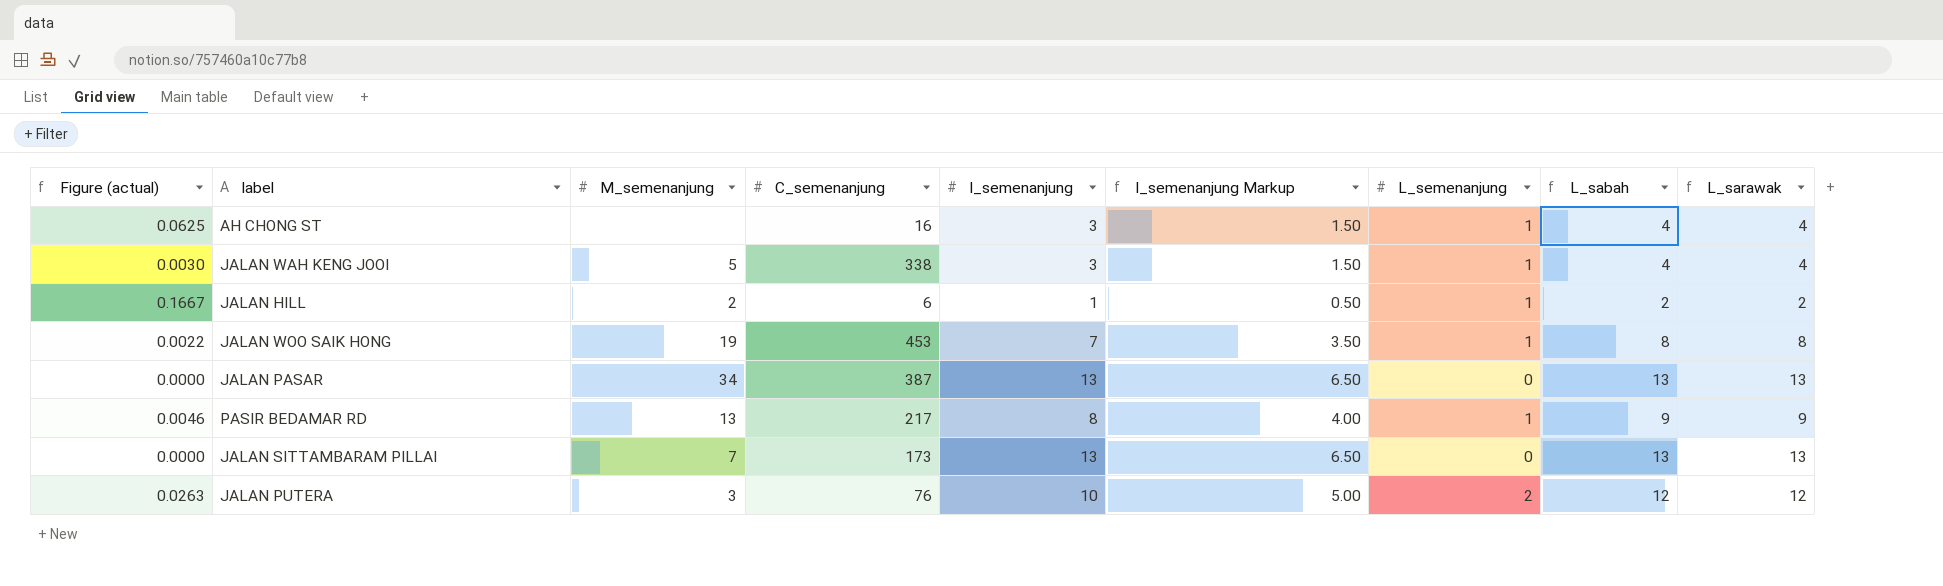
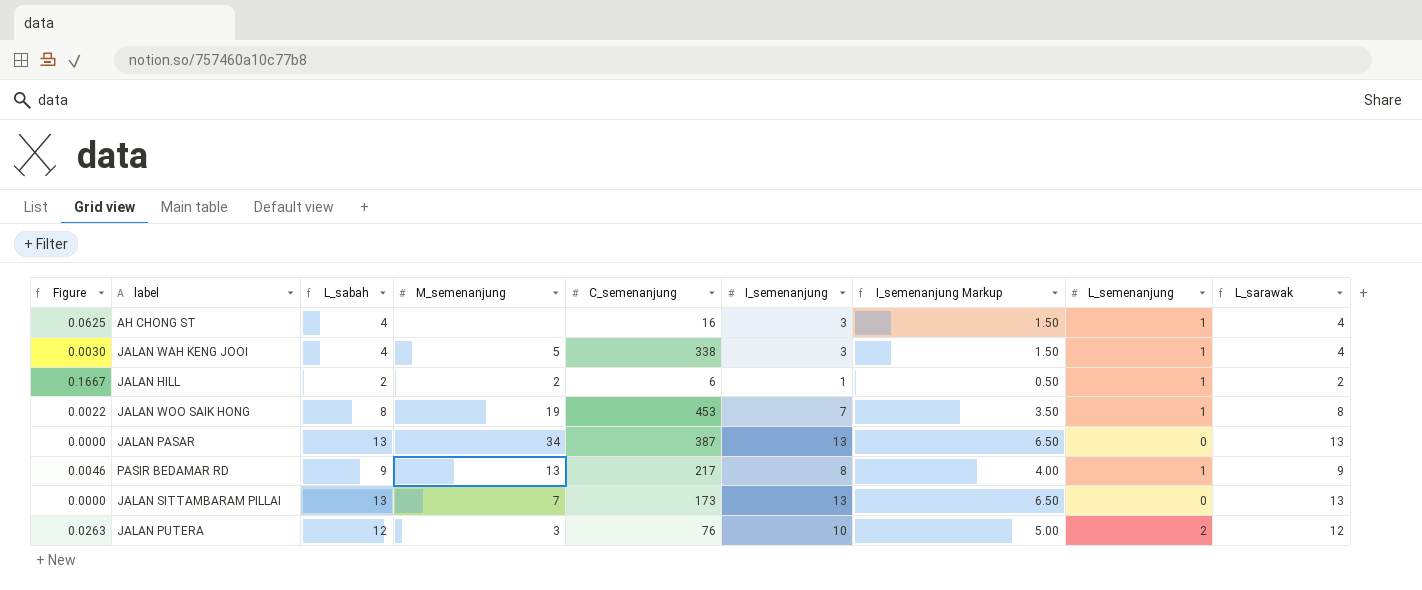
column name: Figure (actual) -> Figure
column L_sabah | position: 8 -> 3

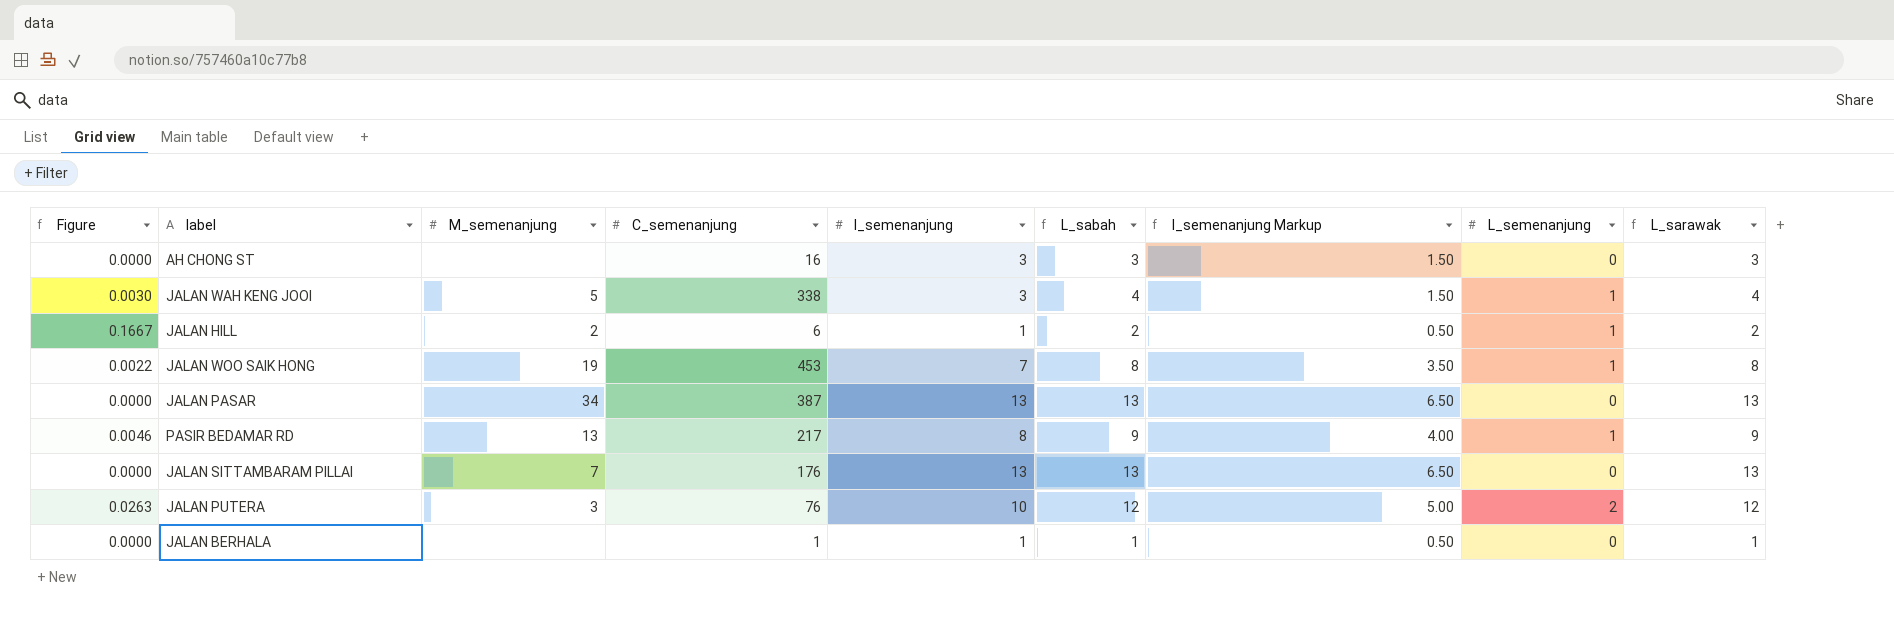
column L_sabah | position: 3 -> 6
AH CHONG ST | Figure: 0.0625 -> 0.0000
AH CHONG ST | L_sabah: 4 -> 3
AH CHONG ST | L_semenanjung: 1 -> 0
AH CHONG ST | L_sarawak: 4 -> 3
JALAN SITTAMBARAM PILLAI | C_semenanjung: 173 -> 176
row JALAN BERHALA: none -> 0.0000 | none | 1 | 1 | 1 | 0.50 | 0 | 1

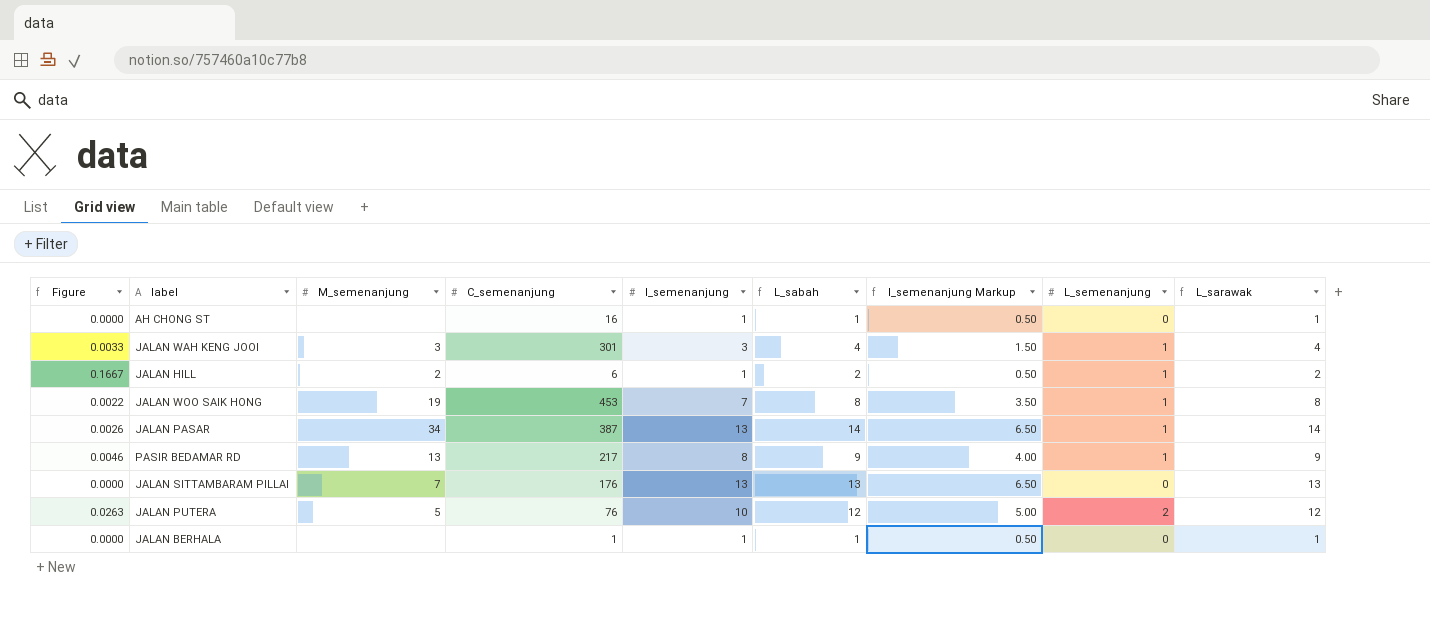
AH CHONG ST | I_semenanjung: 3 -> 1
AH CHONG ST | L_sabah: 3 -> 1
AH CHONG ST | I_semenanjung Markup: 1.50 -> 0.50
AH CHONG ST | L_sarawak: 3 -> 1
JALAN WAH KENG JOOI | Figure: 0.0030 -> 0.0033
JALAN WAH KENG JOOI | M_semenanjung: 5 -> 3
JALAN WAH KENG JOOI | C_semenanjung: 338 -> 301
JALAN PASAR | Figure: 0.0000 -> 0.0026
JALAN PASAR | L_sabah: 13 -> 14
JALAN PASAR | L_semenanjung: 0 -> 1
JALAN PASAR | L_sarawak: 13 -> 14
JALAN PUTERA | M_semenanjung: 3 -> 5

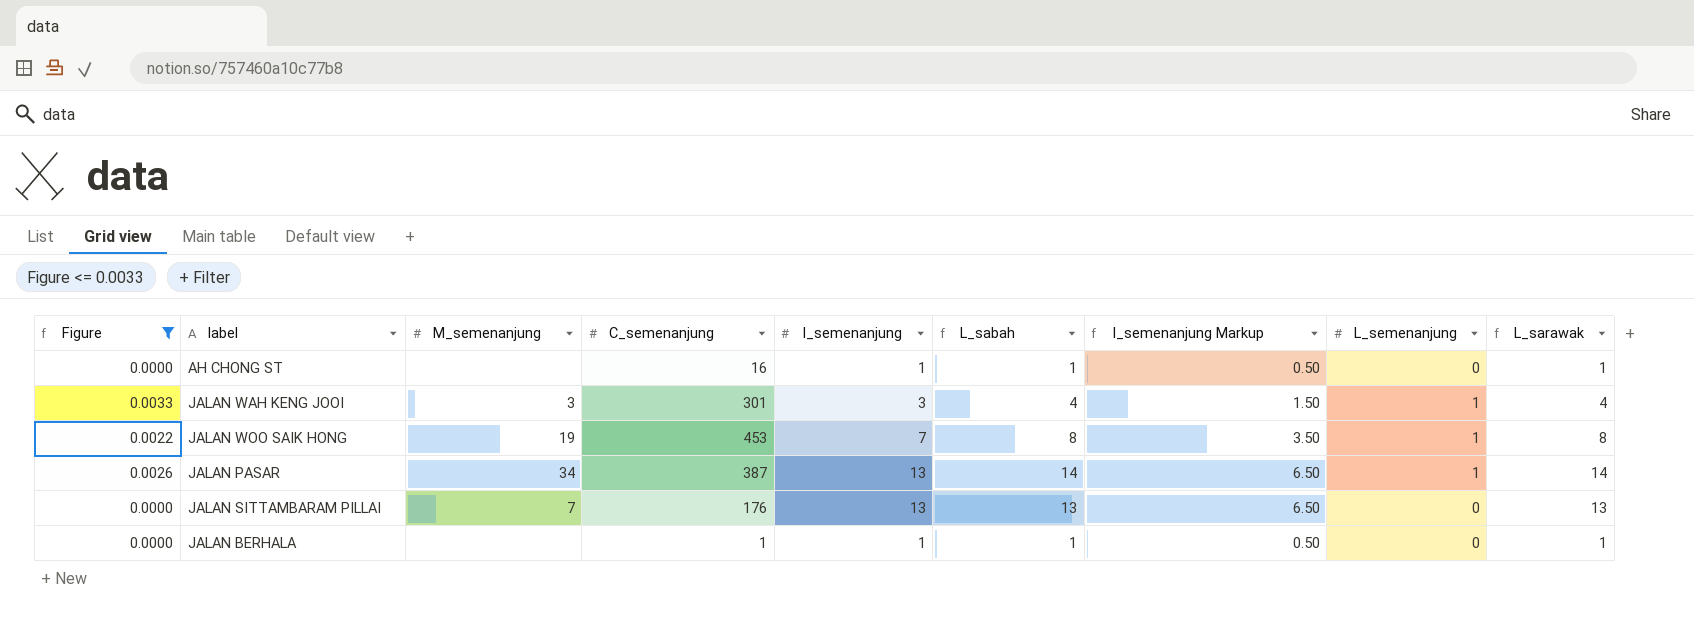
filter: none -> Figure <= 0.0033

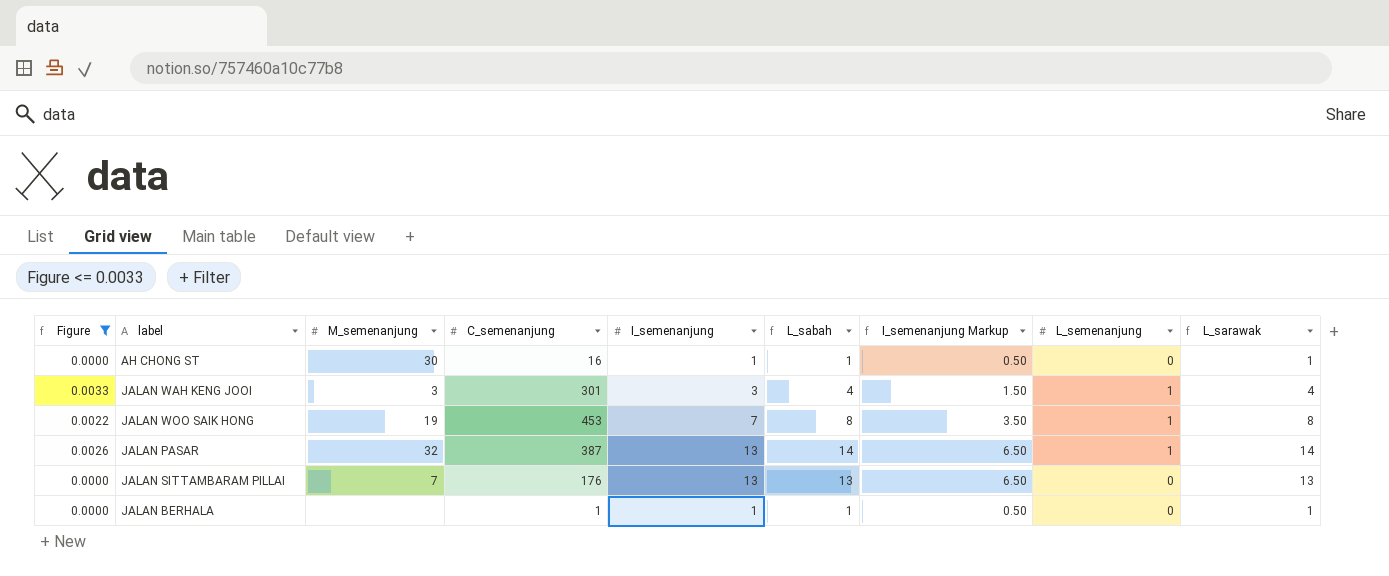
AH CHONG ST | M_semenanjung: none -> 30
JALAN PASAR | M_semenanjung: 34 -> 32

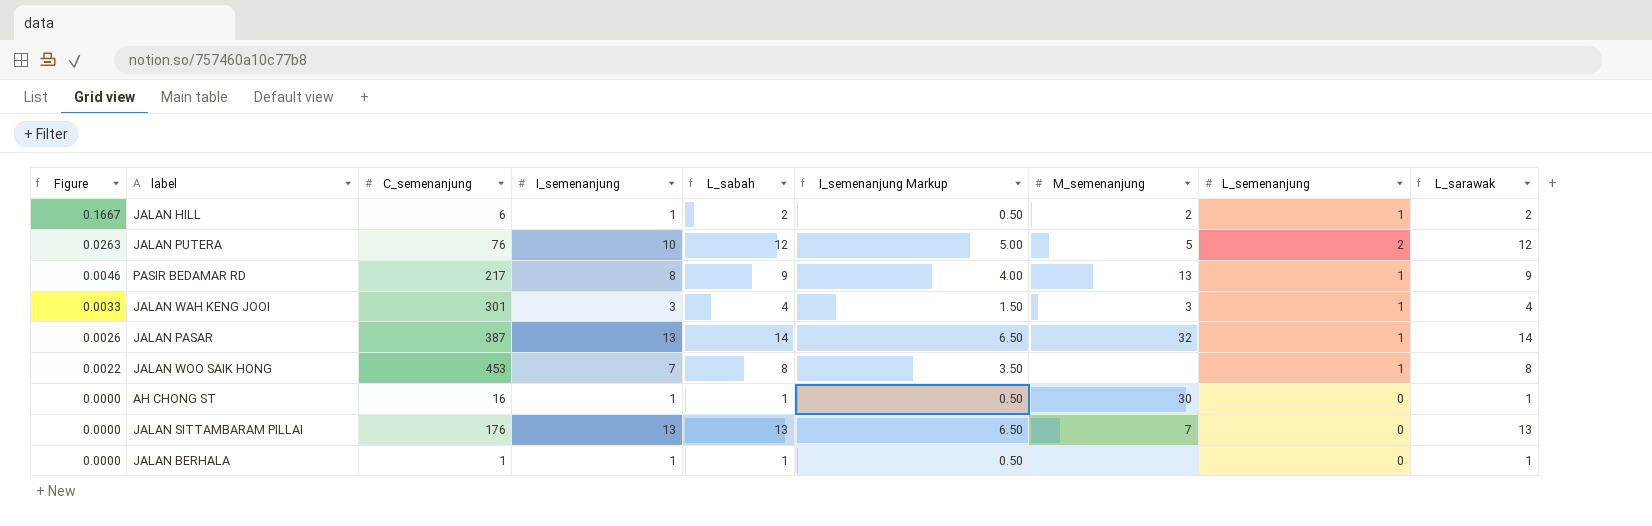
filter: Figure <= 0.0033 -> none
row order: none -> Figure descending
column M_semenanjung | position: 3 -> 7
JALAN WOO SAIK HONG | M_semenanjung: 19 -> none

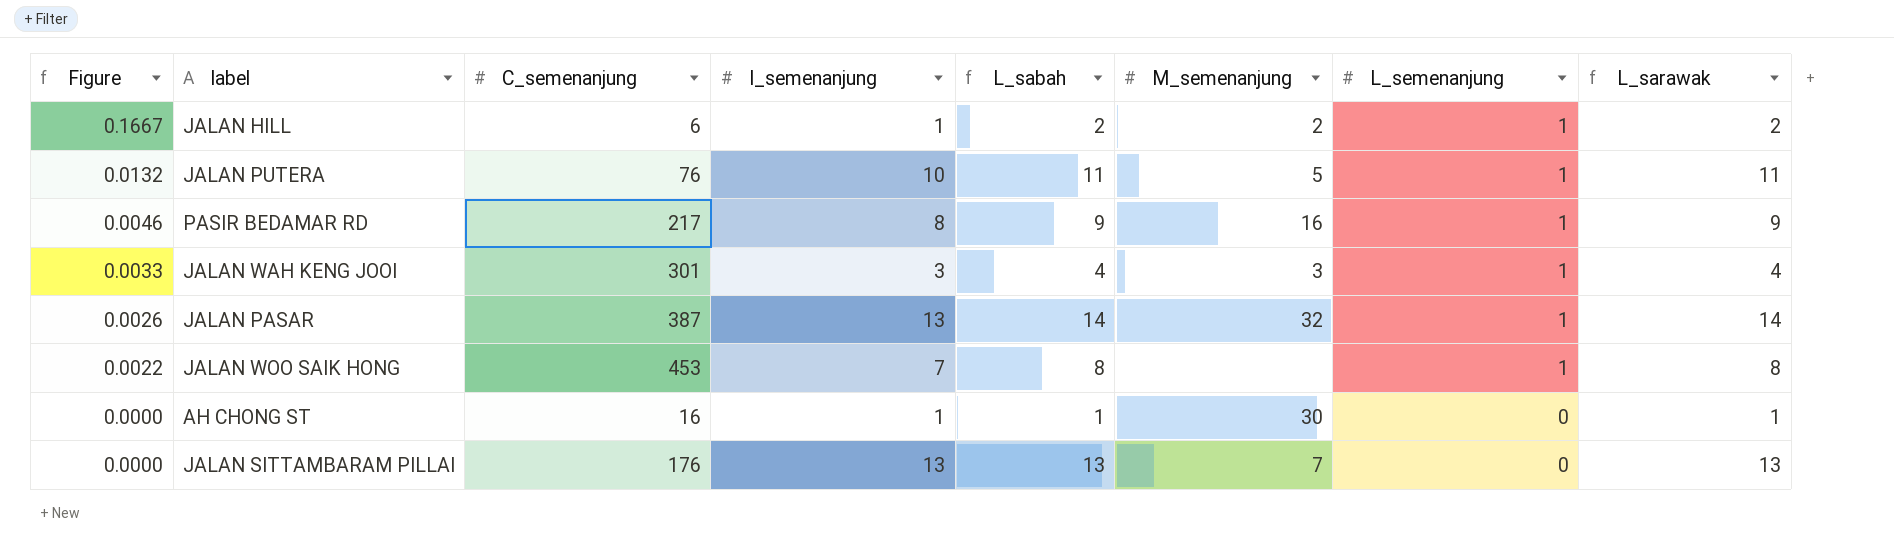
column I_semenanjung Markup | formula: [I_semenanjung] * 0.5 -> none
row JALAN BERHALA: 0.0000 | 1 | 1 | 1 | 0.50 | none | 0 | 1 -> none
JALAN PUTERA | Figure: 0.0263 -> 0.0132
JALAN PUTERA | L_sabah: 12 -> 11
JALAN PUTERA | L_semenanjung: 2 -> 1
JALAN PUTERA | L_sarawak: 12 -> 11
PASIR BEDAMAR RD | M_semenanjung: 13 -> 16

